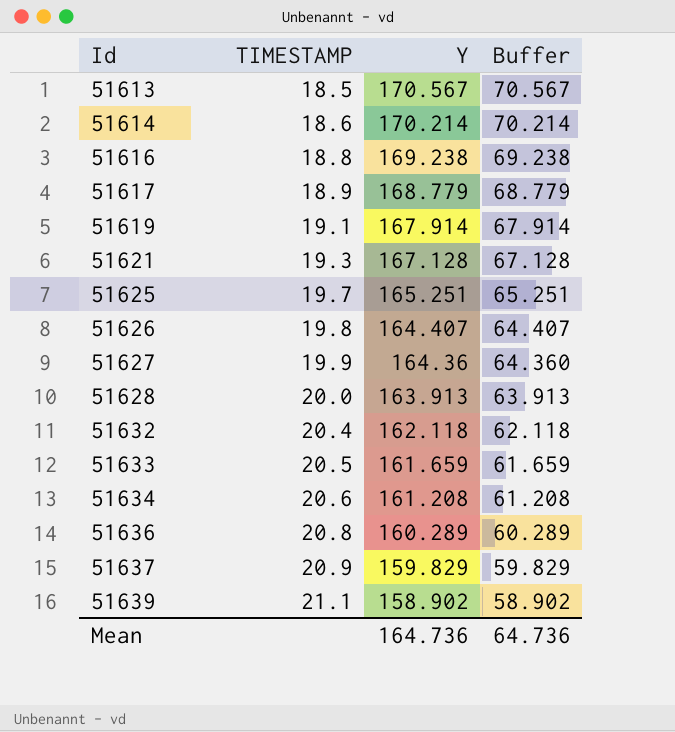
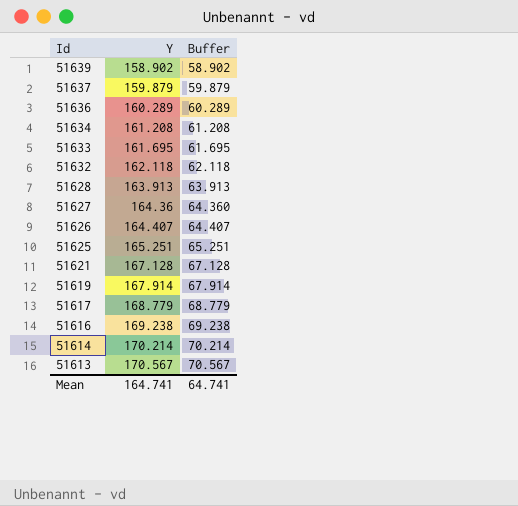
row order: Id ascending -> Id descending
column TIMESTAMP | position: 2 -> none
51637 | Y: 159.829 -> 159.879
51637 | Buffer: 59.829 -> 59.879
51633 | Y: 161.659 -> 161.695
51633 | Buffer: 61.659 -> 61.695
Mean | Y: 164.736 -> 164.741
Mean | Buffer: 64.736 -> 64.741

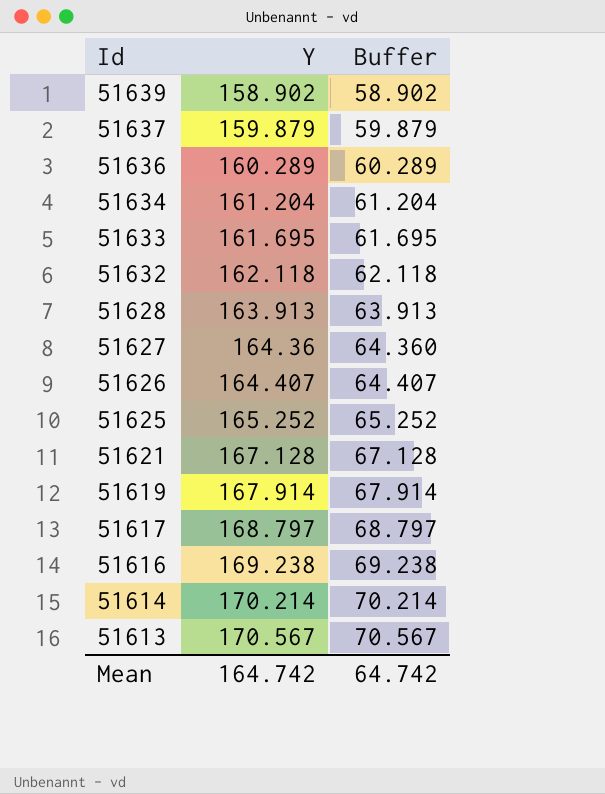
51634 | Y: 161.208 -> 161.204
51634 | Buffer: 61.208 -> 61.204
51625 | Y: 165.251 -> 165.252
51625 | Buffer: 65.251 -> 65.252
51617 | Y: 168.779 -> 168.797
51617 | Buffer: 68.779 -> 68.797
Mean | Y: 164.741 -> 164.742
Mean | Buffer: 64.741 -> 64.742

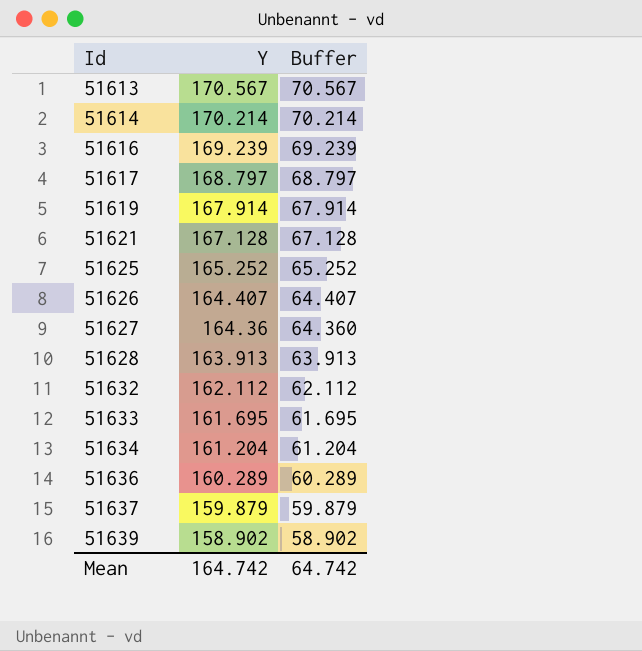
row order: Id descending -> Id ascending
51616 | Y: 169.238 -> 169.239
51616 | Buffer: 69.238 -> 69.239
51632 | Y: 162.118 -> 162.112
51632 | Buffer: 62.118 -> 62.112

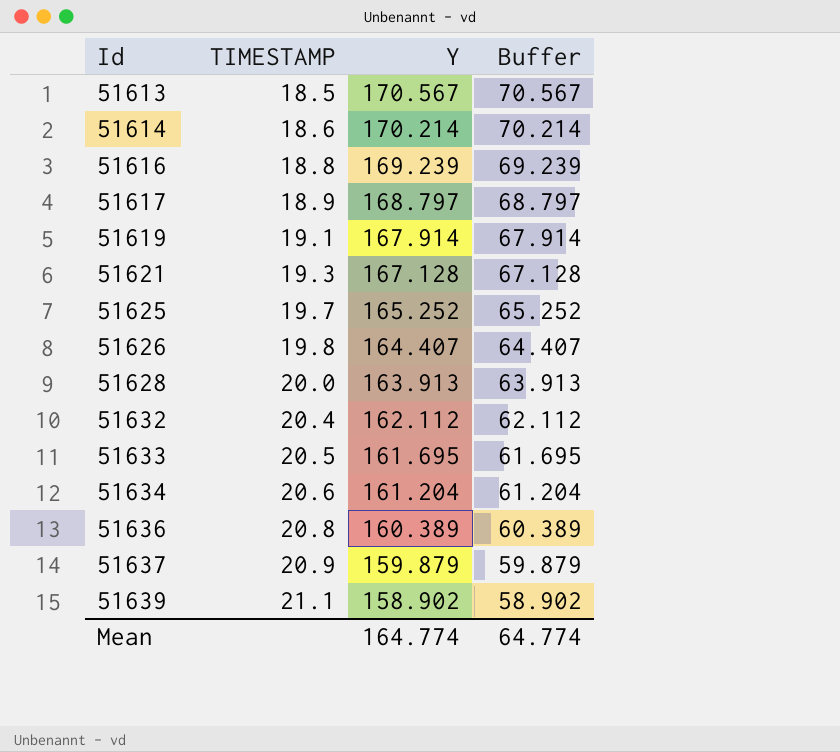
column TIMESTAMP | position: none -> 2
row 51627: 164.36 | 64.360 -> none
51636 | Y: 160.289 -> 160.389
51636 | Buffer: 60.289 -> 60.389
Mean | Y: 164.742 -> 164.774
Mean | Buffer: 64.742 -> 64.774

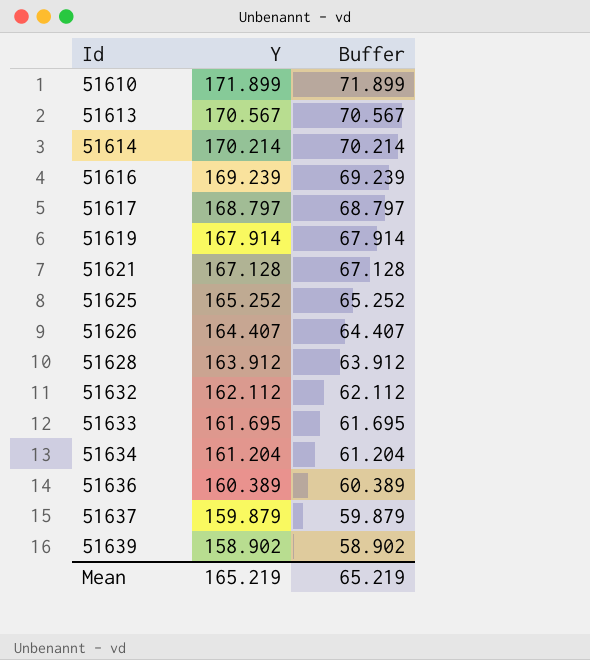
column TIMESTAMP | position: 2 -> none
row 51610: none -> 171.899 | 71.899
51628 | Y: 163.913 -> 163.912
51628 | Buffer: 63.913 -> 63.912
Mean | Y: 164.774 -> 165.219
Mean | Buffer: 64.774 -> 65.219

